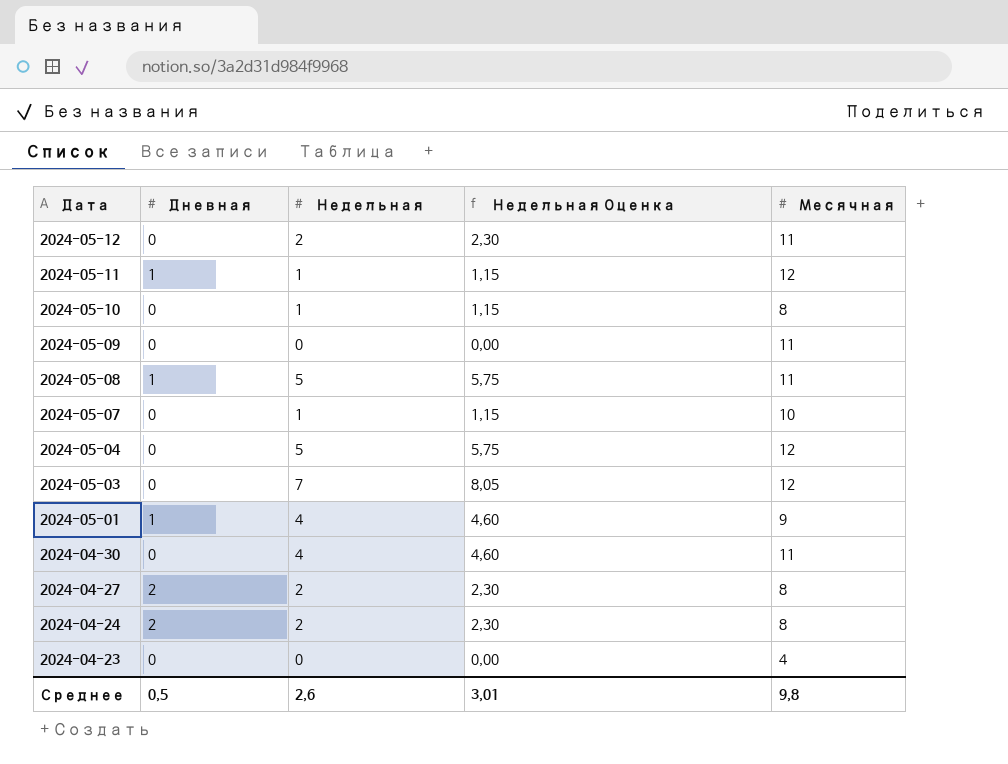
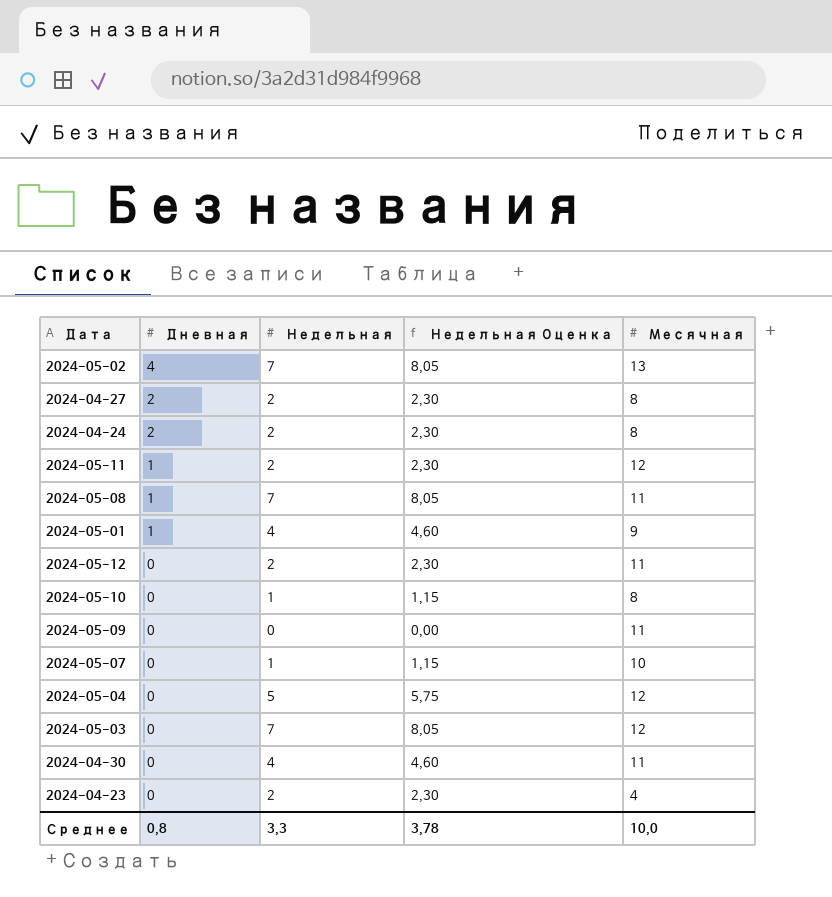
row order: Дата descending -> Дневная descending
row 2024-05-02: none -> 4 | 7 | 8,05 | 13
2024-05-11 | Недельная: 1 -> 2
2024-05-11 | Недельная Оценка: 1,15 -> 2,30
2024-05-08 | Недельная: 5 -> 7
2024-05-08 | Недельная Оценка: 5,75 -> 8,05
2024-04-23 | Недельная: 0 -> 2
2024-04-23 | Недельная Оценка: 0,00 -> 2,30
Среднее | Дневная: 0,5 -> 0,8
Среднее | Недельная: 2,6 -> 3,3
Среднее | Недельная Оценка: 3,01 -> 3,78
Среднее | Месячная: 9,8 -> 10,0

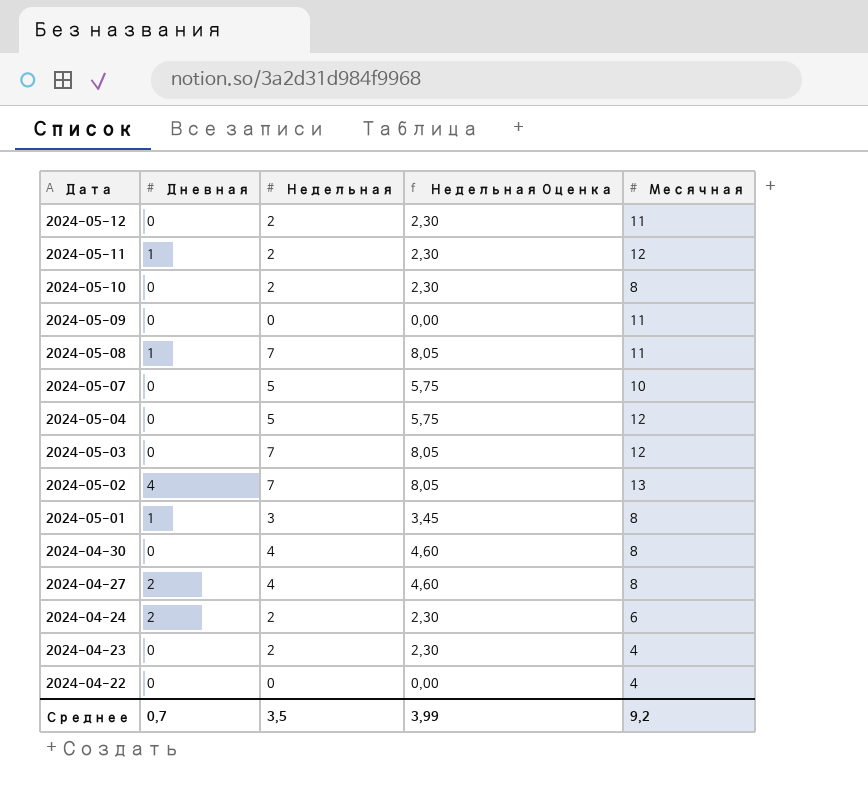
row order: Дневная descending -> Дата descending
2024-05-10 | Недельная: 1 -> 2
2024-05-10 | Недельная Оценка: 1,15 -> 2,30
2024-05-07 | Недельная: 1 -> 5
2024-05-07 | Недельная Оценка: 1,15 -> 5,75
2024-05-01 | Недельная: 4 -> 3
2024-05-01 | Недельная Оценка: 4,60 -> 3,45
2024-05-01 | Месячная: 9 -> 8
2024-04-30 | Месячная: 11 -> 8
2024-04-27 | Недельная: 2 -> 4
2024-04-27 | Недельная Оценка: 2,30 -> 4,60
2024-04-24 | Месячная: 8 -> 6
row 2024-04-22: none -> 0 | 0 | 0,00 | 4
Среднее | Дневная: 0,8 -> 0,7
Среднее | Недельная: 3,3 -> 3,5
Среднее | Недельная Оценка: 3,78 -> 3,99
Среднее | Месячная: 10,0 -> 9,2

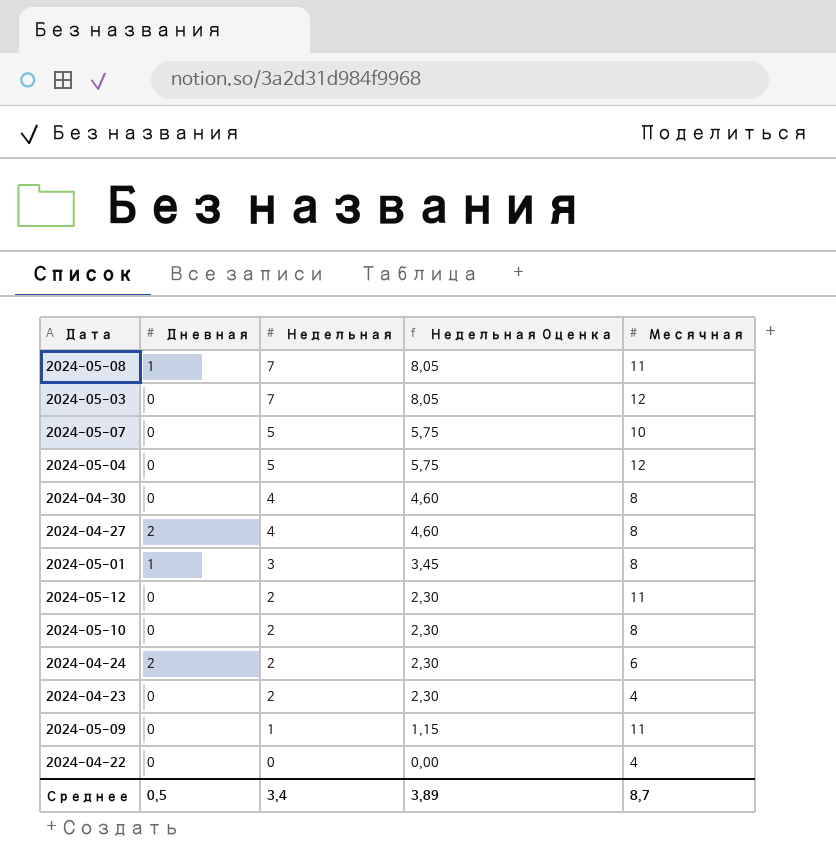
row order: Дата descending -> Недельная descending
row 2024-05-11: 1 | 2 | 2,30 | 12 -> none
row 2024-05-02: 4 | 7 | 8,05 | 13 -> none
2024-05-09 | Недельная: 0 -> 1
2024-05-09 | Недельная Оценка: 0,00 -> 1,15
Среднее | Дневная: 0,7 -> 0,5
Среднее | Недельная: 3,5 -> 3,4
Среднее | Недельная Оценка: 3,99 -> 3,89
Среднее | Месячная: 9,2 -> 8,7

